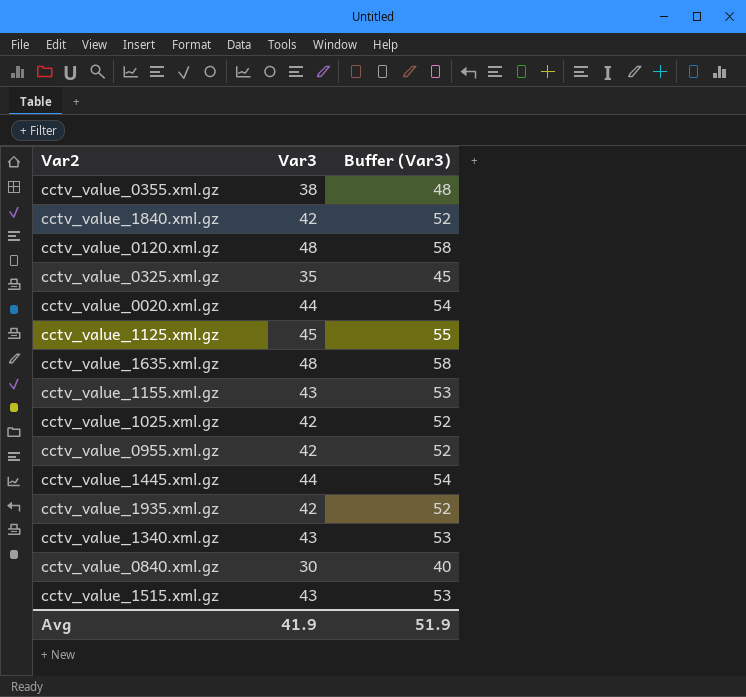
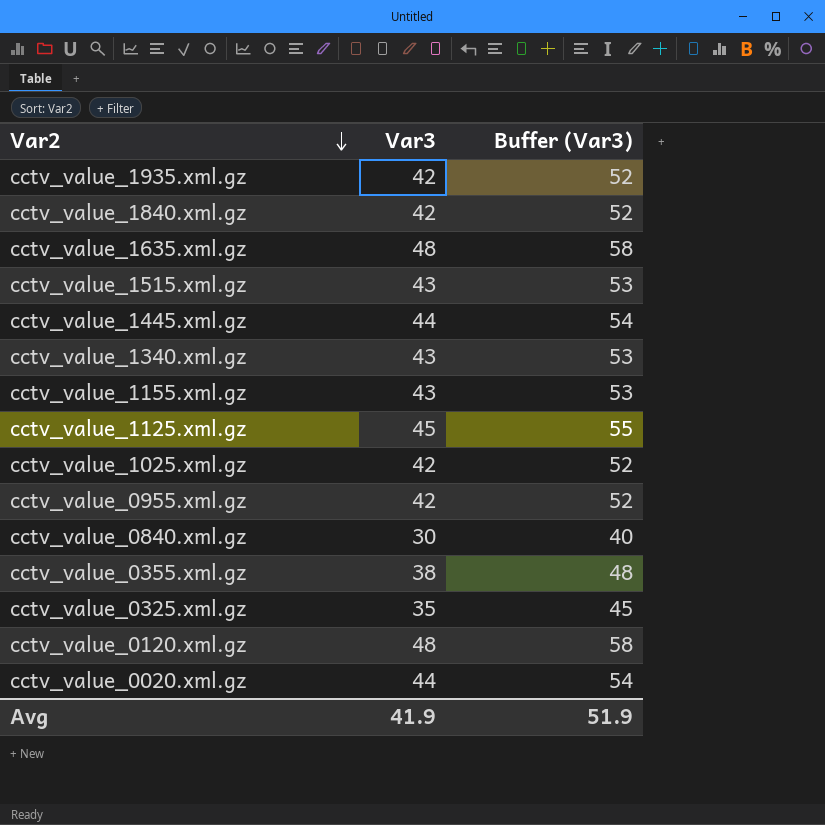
row order: none -> Var2 descending

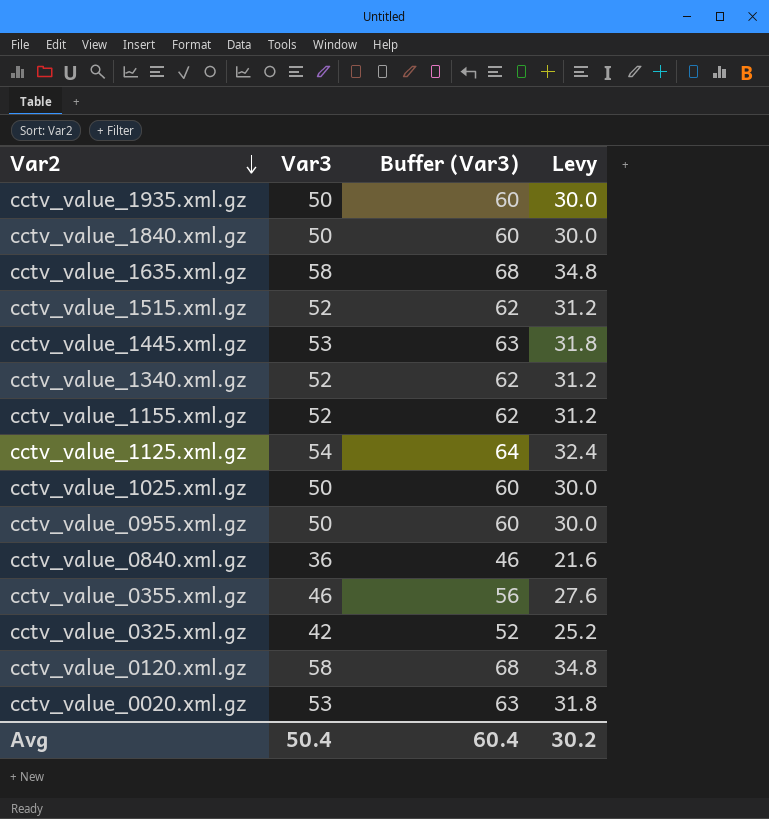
column Levy | formula: none -> [Var3] * 0.6
cctv_value_1935.xml.gz | Var3: 42 -> 50
cctv_value_1935.xml.gz | Buffer (Var3): 52 -> 60
cctv_value_1840.xml.gz | Var3: 42 -> 50
cctv_value_1840.xml.gz | Buffer (Var3): 52 -> 60
cctv_value_1635.xml.gz | Var3: 48 -> 58
cctv_value_1635.xml.gz | Buffer (Var3): 58 -> 68
cctv_value_1515.xml.gz | Var3: 43 -> 52
cctv_value_1515.xml.gz | Buffer (Var3): 53 -> 62
cctv_value_1445.xml.gz | Var3: 44 -> 53
cctv_value_1445.xml.gz | Buffer (Var3): 54 -> 63
cctv_value_1340.xml.gz | Var3: 43 -> 52
cctv_value_1340.xml.gz | Buffer (Var3): 53 -> 62
cctv_value_1155.xml.gz | Var3: 43 -> 52
cctv_value_1155.xml.gz | Buffer (Var3): 53 -> 62
cctv_value_1125.xml.gz | Var3: 45 -> 54
cctv_value_1125.xml.gz | Buffer (Var3): 55 -> 64
cctv_value_1025.xml.gz | Var3: 42 -> 50
cctv_value_1025.xml.gz | Buffer (Var3): 52 -> 60
cctv_value_0955.xml.gz | Var3: 42 -> 50
cctv_value_0955.xml.gz | Buffer (Var3): 52 -> 60
cctv_value_0840.xml.gz | Var3: 30 -> 36
cctv_value_0840.xml.gz | Buffer (Var3): 40 -> 46
cctv_value_0355.xml.gz | Var3: 38 -> 46
cctv_value_0355.xml.gz | Buffer (Var3): 48 -> 56
cctv_value_0325.xml.gz | Var3: 35 -> 42
cctv_value_0325.xml.gz | Buffer (Var3): 45 -> 52
cctv_value_0120.xml.gz | Var3: 48 -> 58
cctv_value_0120.xml.gz | Buffer (Var3): 58 -> 68
cctv_value_0020.xml.gz | Var3: 44 -> 53
cctv_value_0020.xml.gz | Buffer (Var3): 54 -> 63
Avg | Var3: 41.9 -> 50.4
Avg | Buffer (Var3): 51.9 -> 60.4

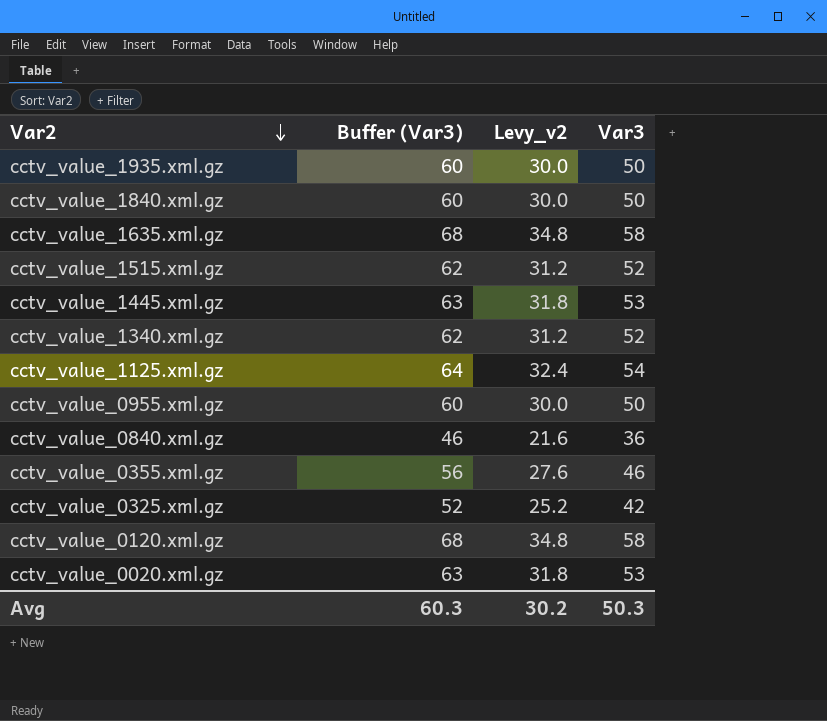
column name: Levy -> Levy_v2
column Var3 | position: 2 -> 4
row cctv_value_1155.xml.gz: 52 | 62 | 31.2 -> none
row cctv_value_1025.xml.gz: 50 | 60 | 30.0 -> none
Avg | Buffer (Var3): 60.4 -> 60.3
Avg | Var3: 50.4 -> 50.3

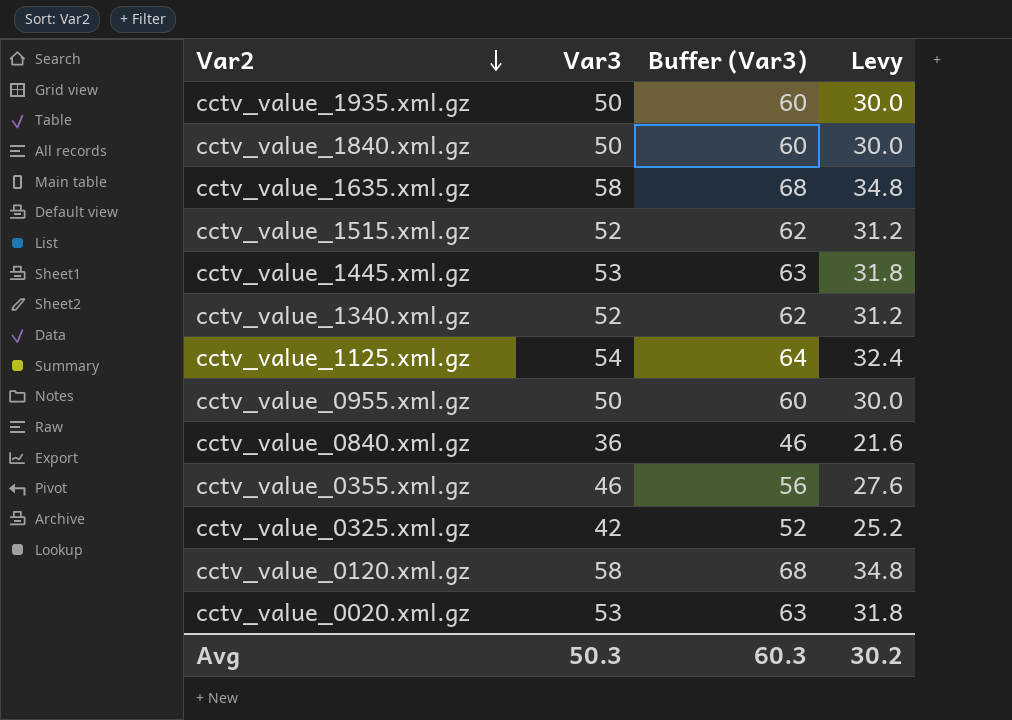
column Var3 | position: 4 -> 2
column name: Levy_v2 -> Levy

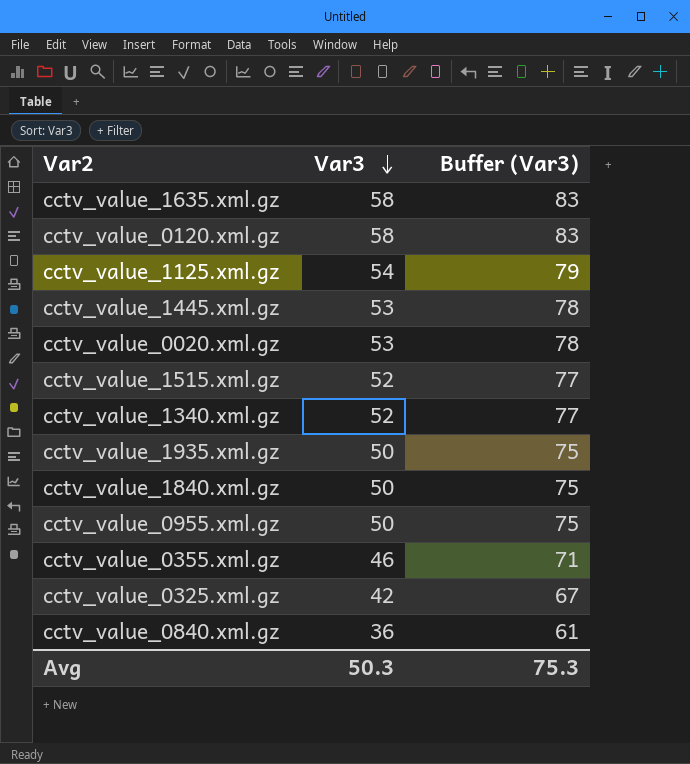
row order: Var2 descending -> Var3 descending
column Levy | formula: [Var3] * 0.6 -> none
column Buffer (Var3) | formula: [Var3] + 10 -> [Var3] + 25
Avg | Buffer (Var3): 60.3 -> 75.3

